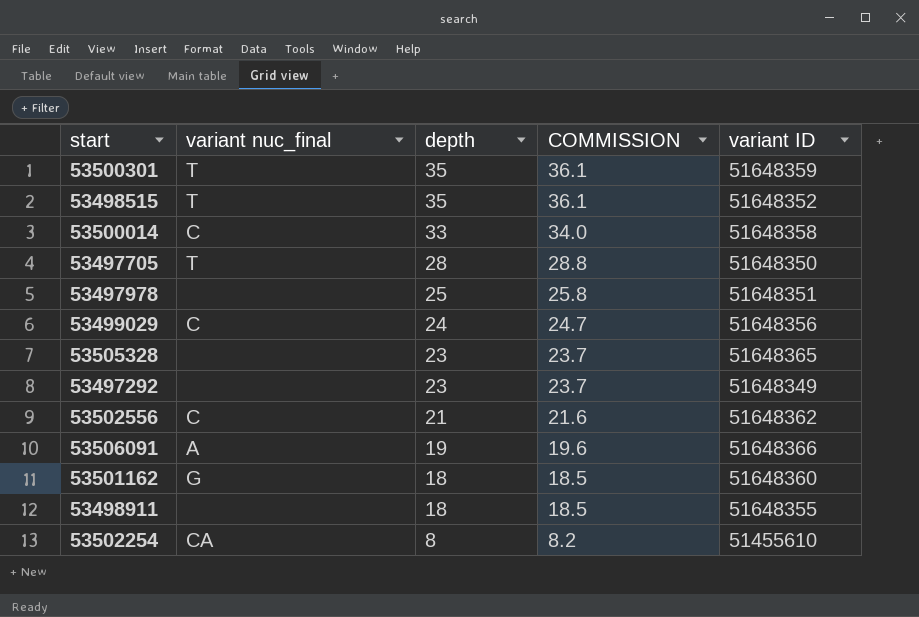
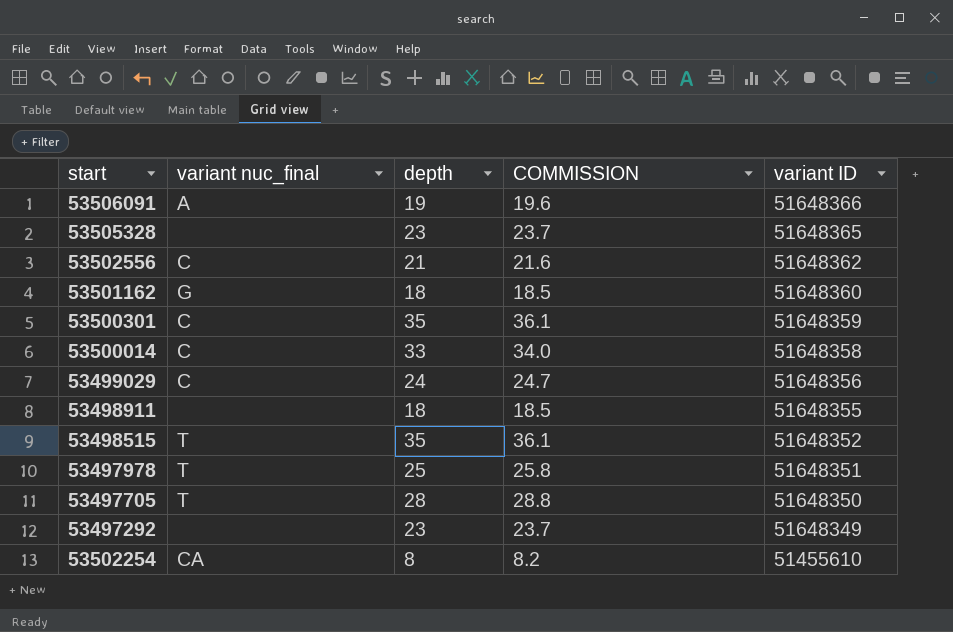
row order: depth descending -> variant ID descending
53500301 | variant nuc_final: T -> C
53497978 | variant nuc_final: none -> T

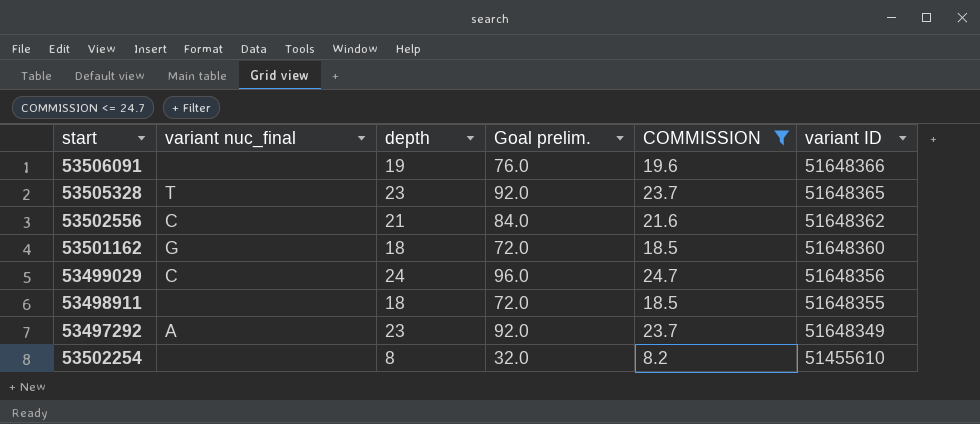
filter: none -> COMMISSION <= 24.7
column Goal prelim. | formula: none -> [depth] * 4
53506091 | variant nuc_final: A -> none
53505328 | variant nuc_final: none -> T
53497292 | variant nuc_final: none -> A
53502254 | variant nuc_final: CA -> none

